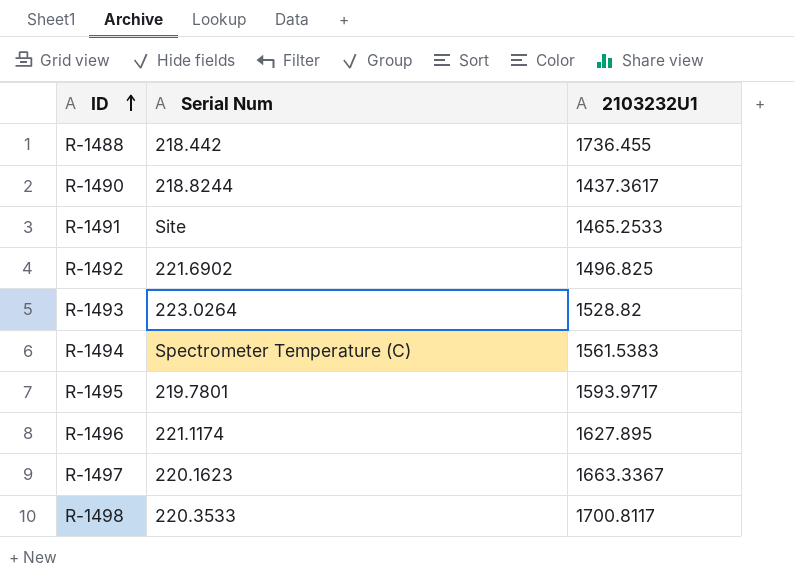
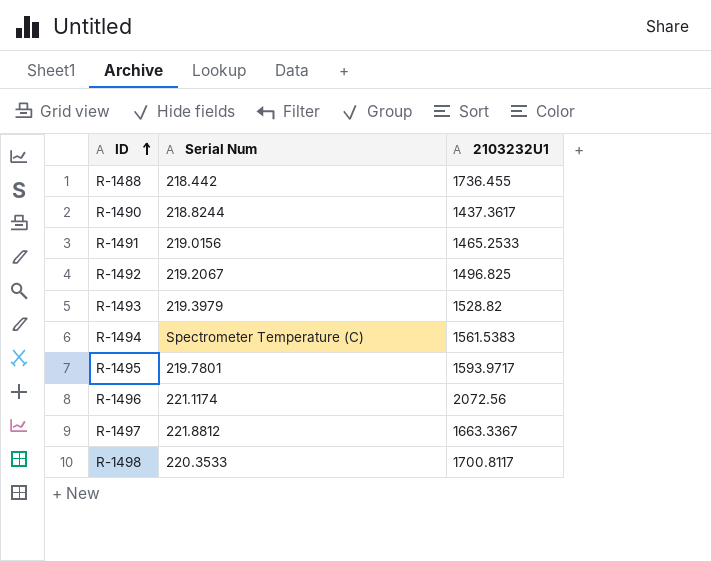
R-1491 | Serial Num: Site -> 219.0156
R-1492 | Serial Num: 221.6902 -> 219.2067
R-1493 | Serial Num: 223.0264 -> 219.3979
R-1496 | 2103232U1: 1627.895 -> 2072.56
R-1497 | Serial Num: 220.1623 -> 221.8812

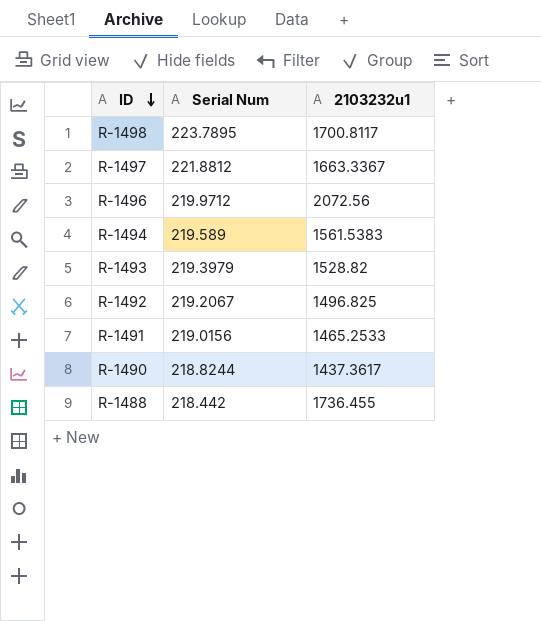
row order: ID ascending -> ID descending
column name: 2103232U1 -> 2103232u1
row R-1495: 219.7801 | 1593.9717 -> none
R-1498 | Serial Num: 220.3533 -> 223.7895
R-1496 | Serial Num: 221.1174 -> 219.9712
R-1494 | Serial Num: Spectrometer Temperature (C) -> 219.589

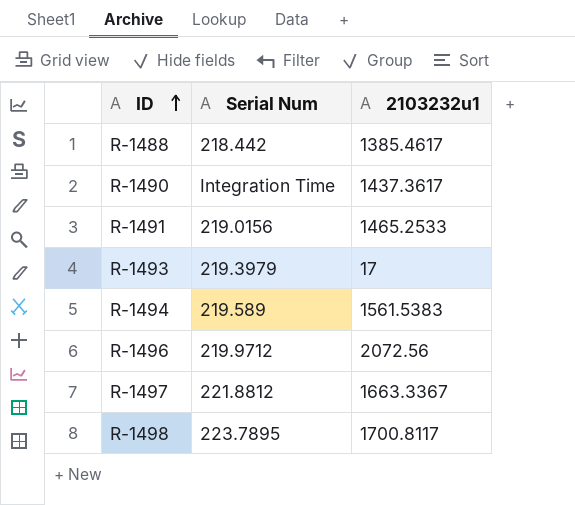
row order: ID descending -> ID ascending
row R-1492: 219.2067 | 1496.825 -> none
R-1488 | 2103232u1: 1736.455 -> 1385.4617
R-1490 | Serial Num: 218.8244 -> Integration Time
R-1493 | 2103232u1: 1528.82 -> 17

